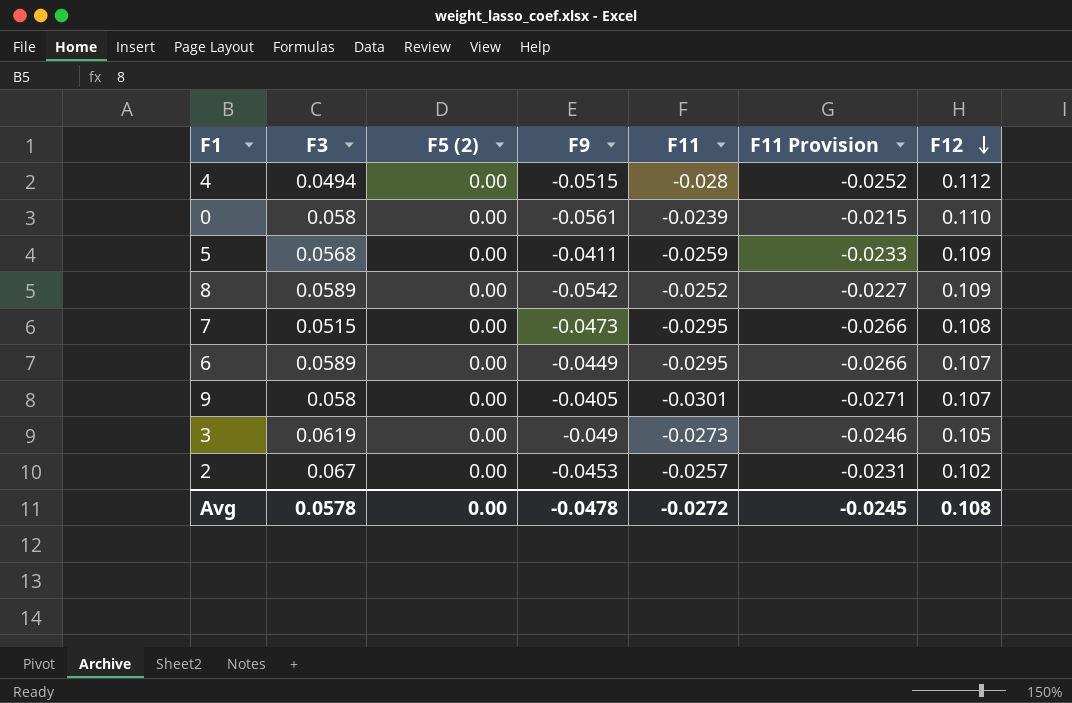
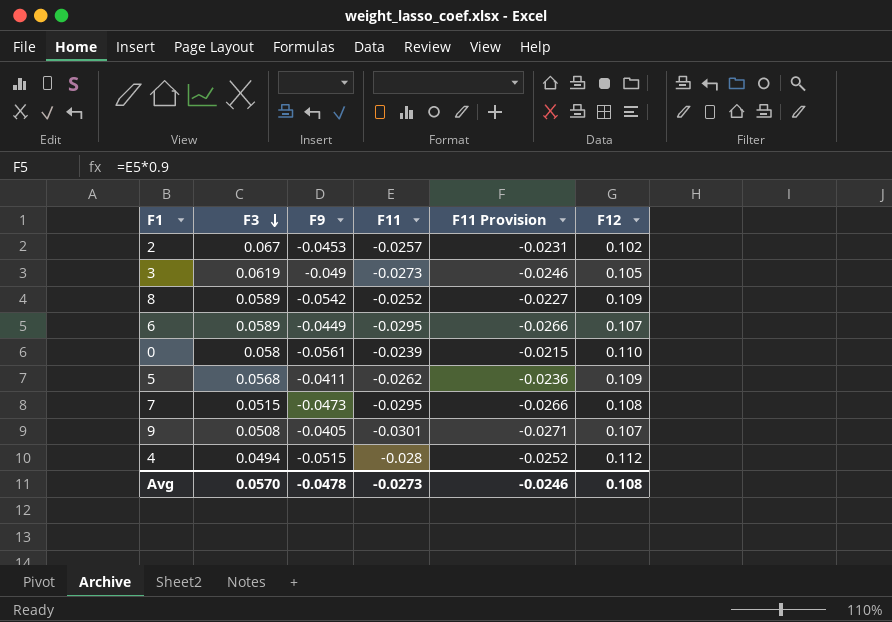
row order: F12 descending -> F3 descending
column F5 (2) | position: 3 -> none
5 | F11: -0.0259 -> -0.0262
5 | F11 Provision: -0.0233 -> -0.0236
9 | F3: 0.058 -> 0.0508
Avg | F3: 0.0578 -> 0.0570
Avg | F11: -0.0272 -> -0.0273
Avg | F11 Provision: -0.0245 -> -0.0246

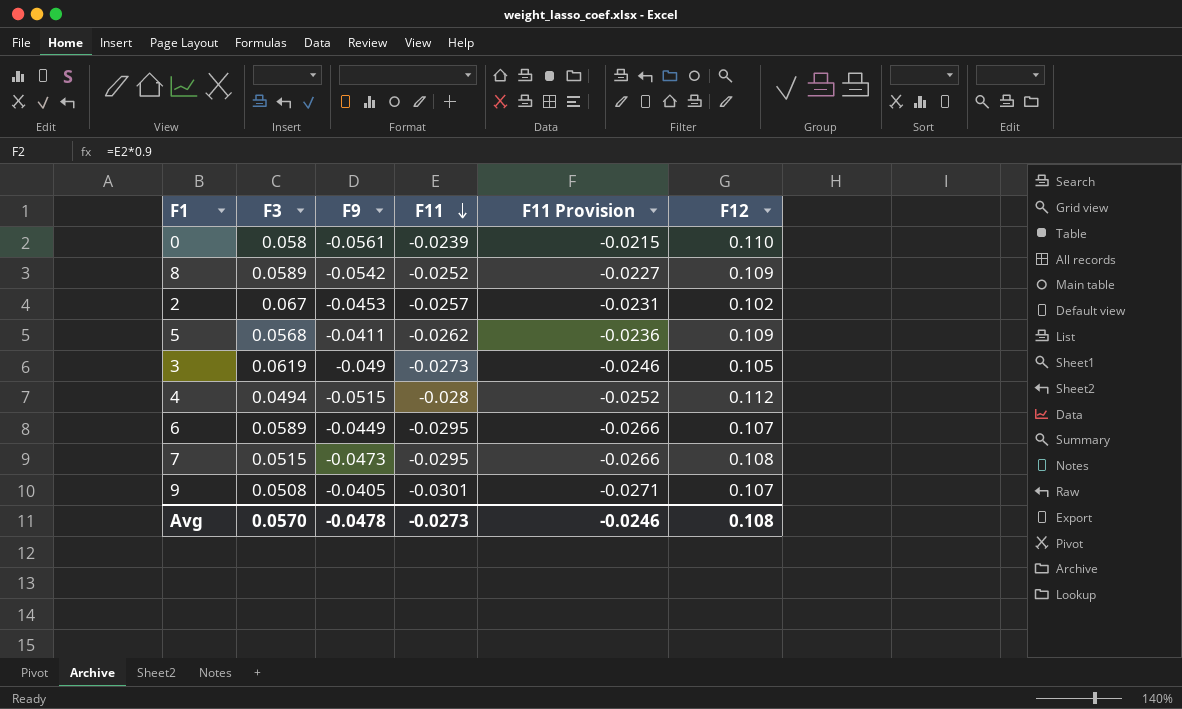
row order: F3 descending -> F11 descending

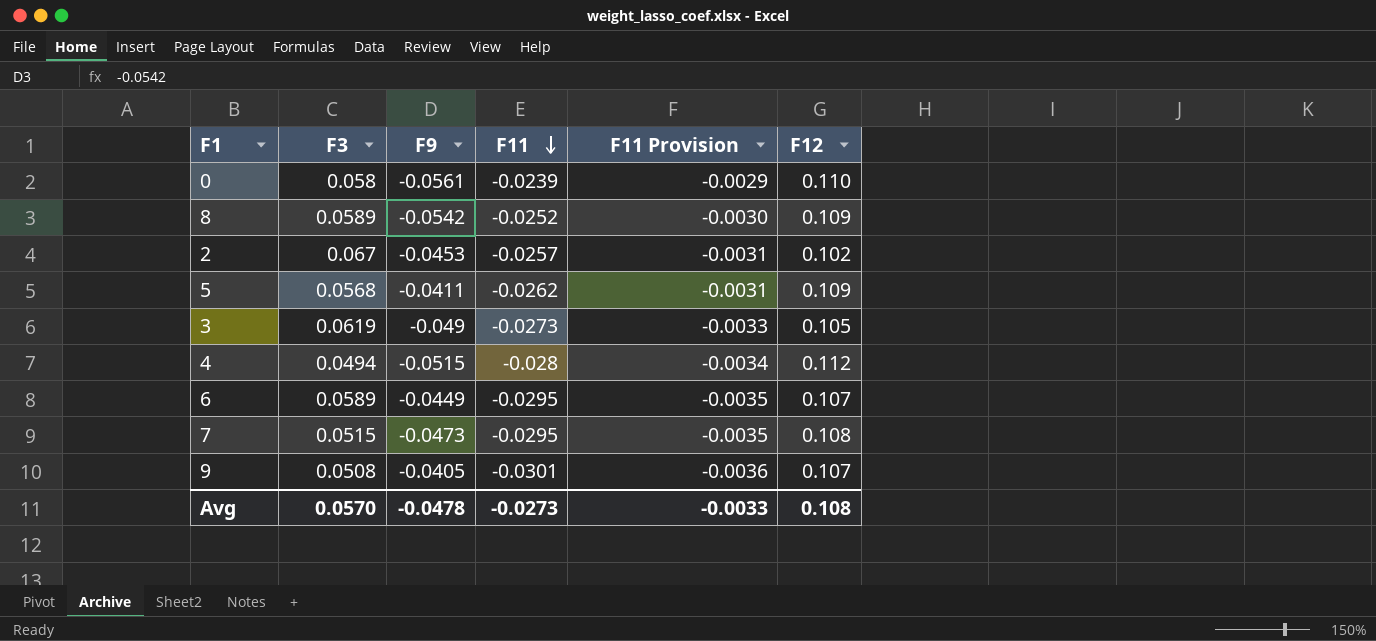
column F11 Provision | formula: [F11] * 0.9 -> [F11] * 0.12
Avg | F11 Provision: -0.0246 -> -0.0033

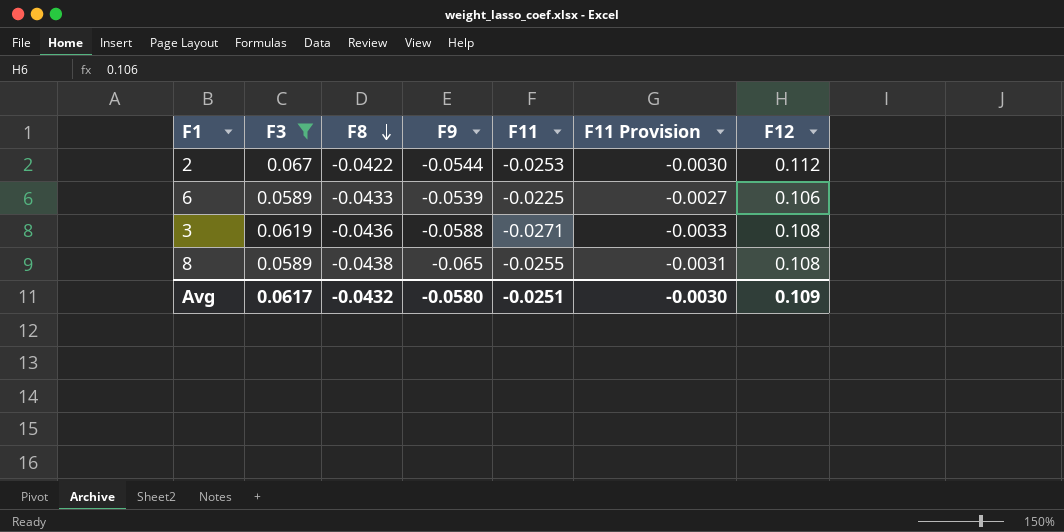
filter: none -> F3 >= 0.0589
row order: F11 descending -> F8 descending
column F8 | position: none -> 3
2 | F9: -0.0453 -> -0.0544
2 | F11: -0.0257 -> -0.0253
2 | F11 Provision: -0.0031 -> -0.0030
2 | F12: 0.102 -> 0.112
6 | F9: -0.0449 -> -0.0539
6 | F11: -0.0295 -> -0.0225
6 | F11 Provision: -0.0035 -> -0.0027
6 | F12: 0.107 -> 0.106
3 | F9: -0.049 -> -0.0588
3 | F11: -0.0273 -> -0.0271
3 | F12: 0.105 -> 0.108
8 | F9: -0.0542 -> -0.065
8 | F11: -0.0252 -> -0.0255
8 | F11 Provision: -0.0030 -> -0.0031
8 | F12: 0.109 -> 0.108
Avg | F3: 0.0570 -> 0.0617
Avg | F9: -0.0478 -> -0.0580
Avg | F11: -0.0273 -> -0.0251
Avg | F11 Provision: -0.0033 -> -0.0030
Avg | F12: 0.108 -> 0.109

